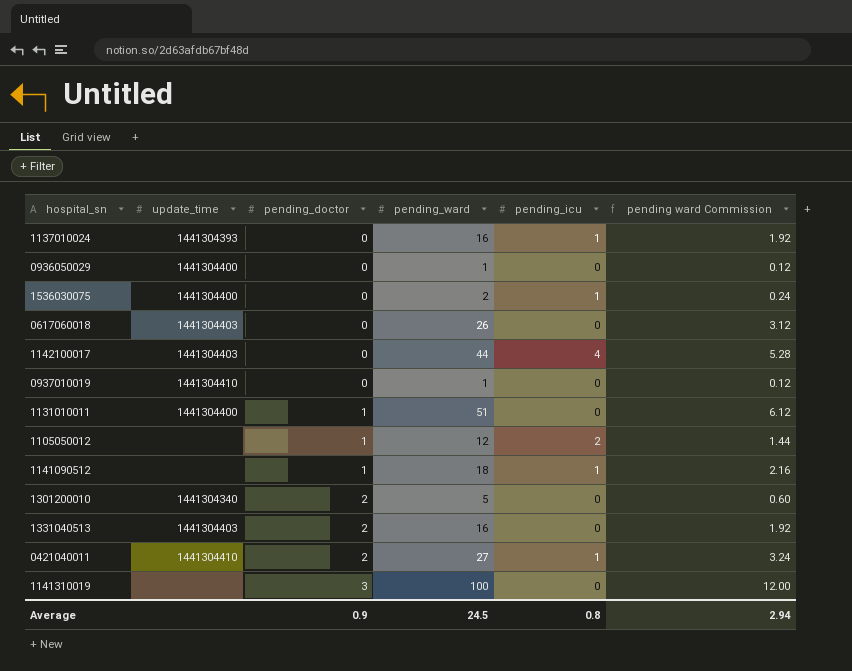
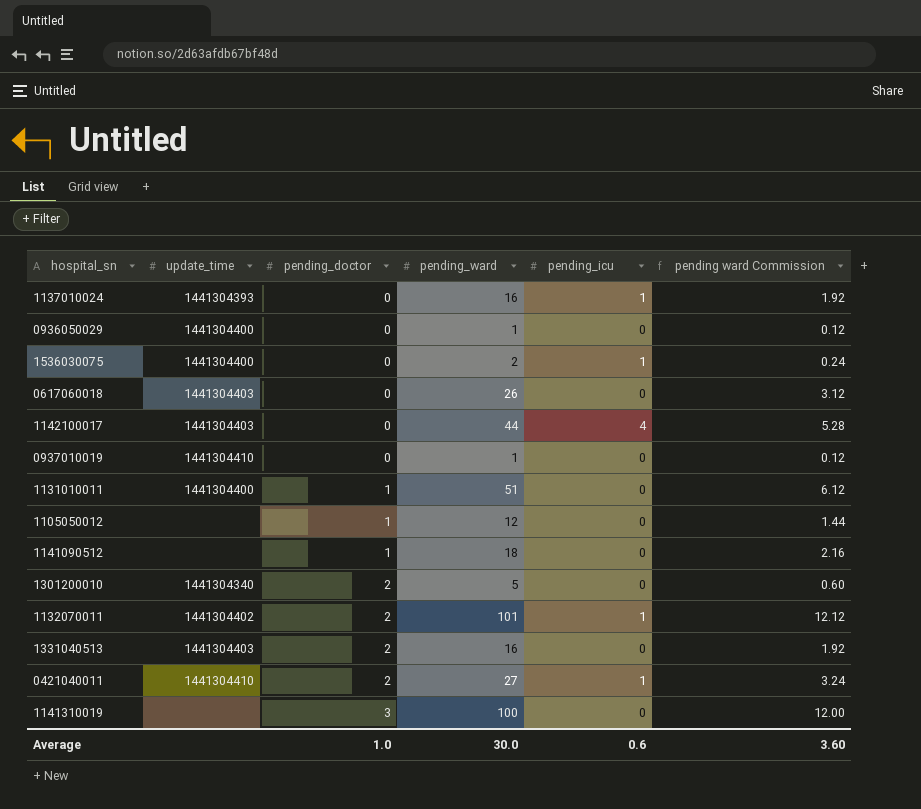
1105050012 | pending_icu: 2 -> 0
1141090512 | pending_icu: 1 -> 0
row 1132070011: none -> 1441304402 | 2 | 101 | 1 | 12.12
Average | pending_doctor: 0.9 -> 1.0
Average | pending_ward: 24.5 -> 30.0
Average | pending_icu: 0.8 -> 0.6
Average | pending ward Commission: 2.94 -> 3.60

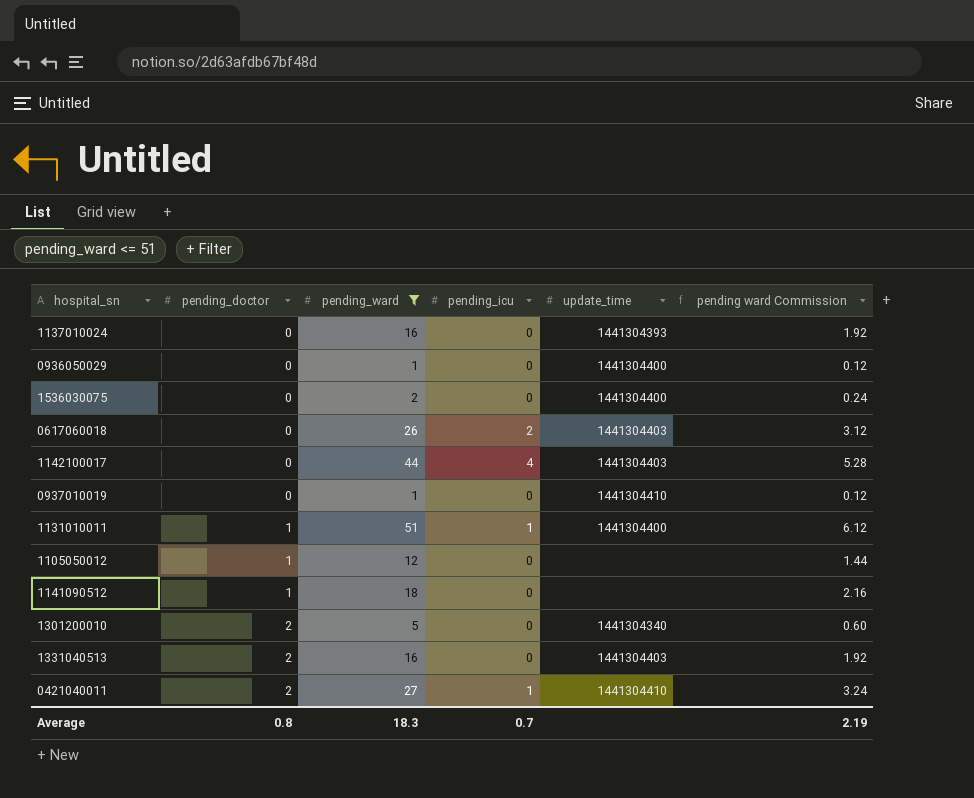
filter: none -> pending_ward <= 51
column update_time | position: 2 -> 5
1137010024 | pending_icu: 1 -> 0
1536030075 | pending_icu: 1 -> 0
0617060018 | pending_icu: 0 -> 2
1131010011 | pending_icu: 0 -> 1
Average | pending_doctor: 1.0 -> 0.8
Average | pending_ward: 30.0 -> 18.3
Average | pending_icu: 0.6 -> 0.7
Average | pending ward Commission: 3.60 -> 2.19

